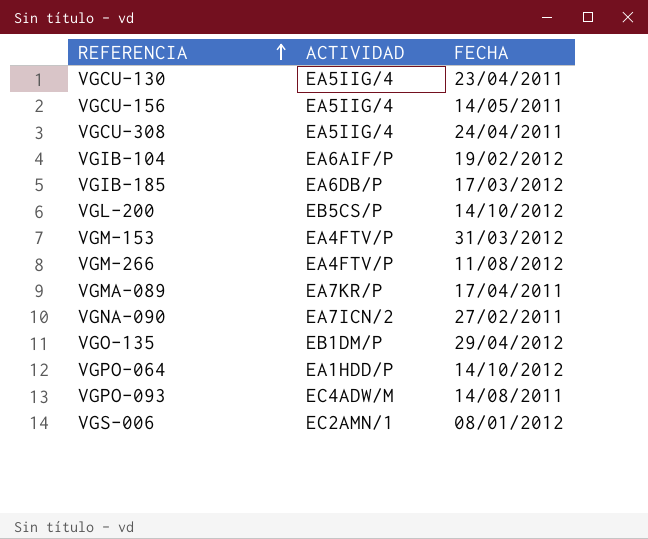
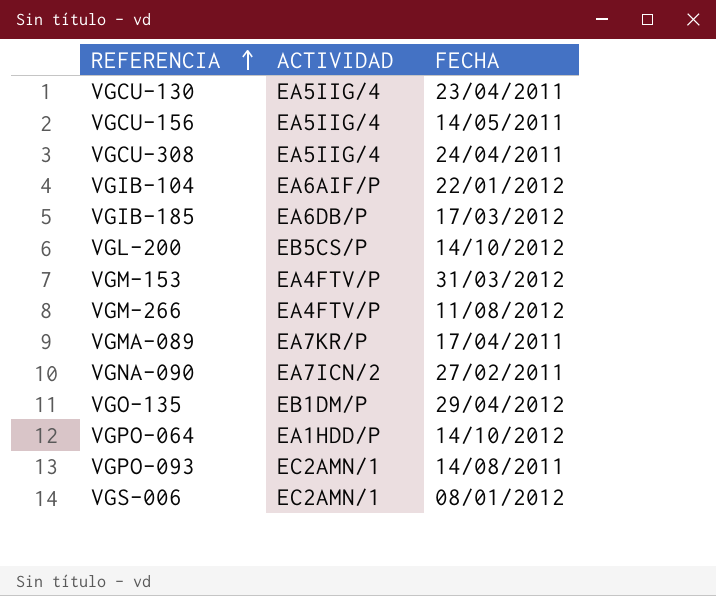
VGIB-104 | FECHA: 19/02/2012 -> 22/01/2012
VGPO-093 | ACTIVIDAD: EC4ADW/M -> EC2AMN/1

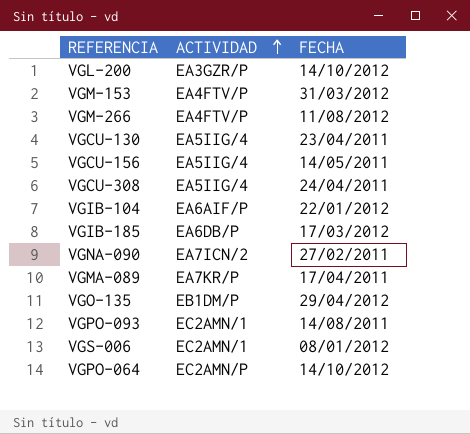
row order: REFERENCIA ascending -> ACTIVIDAD ascending
VGL-200 | ACTIVIDAD: EB5CS/P -> EA3GZR/P
VGPO-064 | ACTIVIDAD: EA1HDD/P -> EC2AMN/P

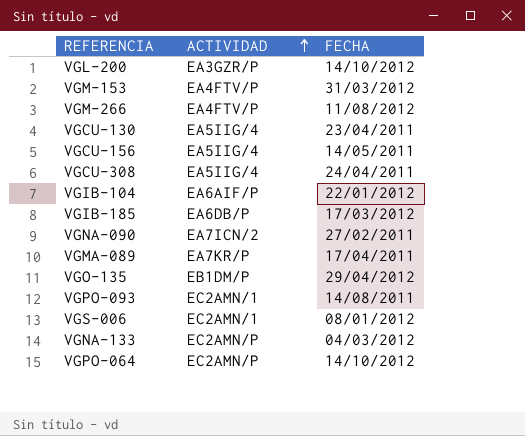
row VGNA-133: none -> EC2AMN/P | 04/03/2012

